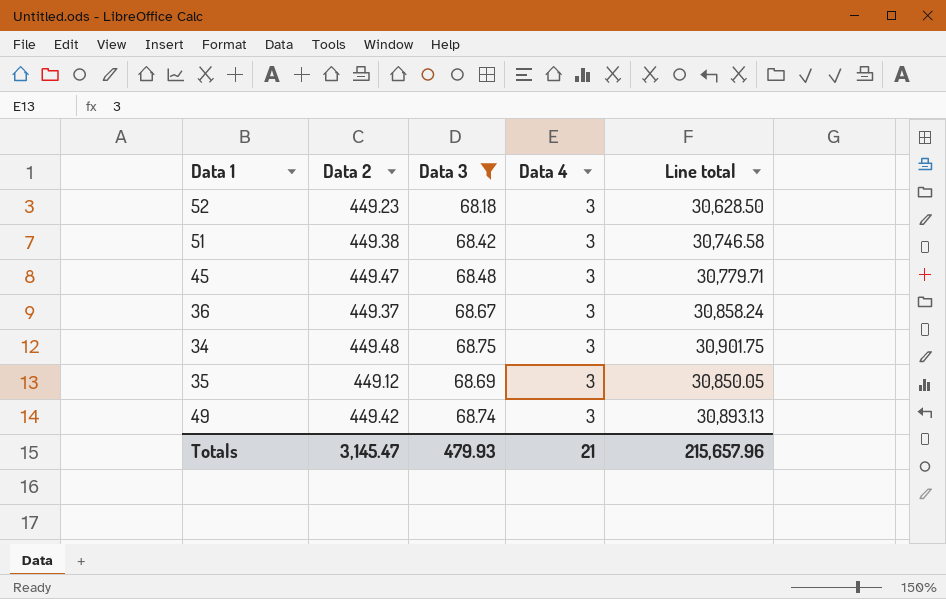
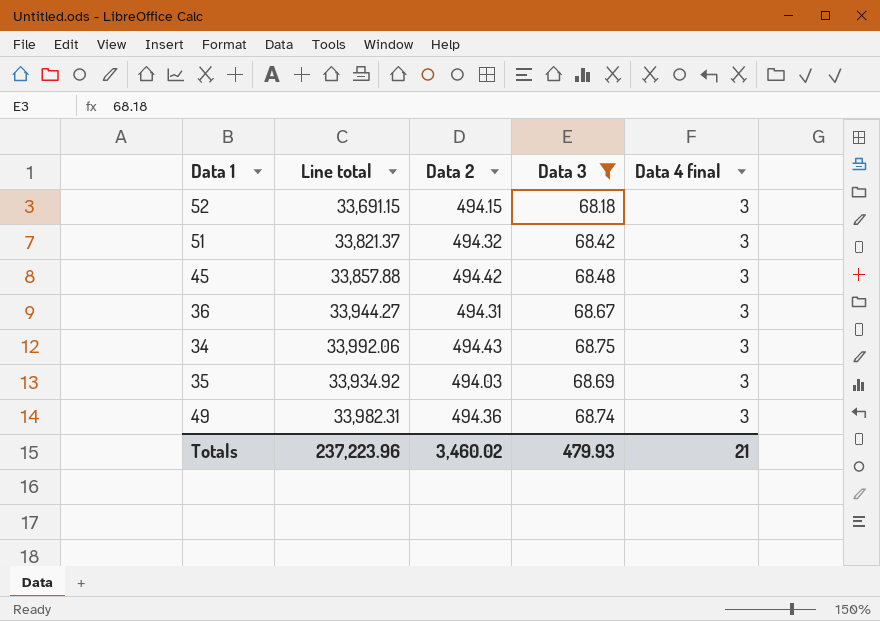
column Line total | position: 5 -> 2
column name: Data 4 -> Data 4 final
52 | Line total: 30,628.50 -> 33,691.15
52 | Data 2: 449.23 -> 494.15
51 | Line total: 30,746.58 -> 33,821.37
51 | Data 2: 449.38 -> 494.32
45 | Line total: 30,779.71 -> 33,857.88
45 | Data 2: 449.47 -> 494.42
36 | Line total: 30,858.24 -> 33,944.27
36 | Data 2: 449.37 -> 494.31
34 | Line total: 30,901.75 -> 33,992.06
34 | Data 2: 449.48 -> 494.43
35 | Line total: 30,850.05 -> 33,934.92
35 | Data 2: 449.12 -> 494.03
49 | Line total: 30,893.13 -> 33,982.31
49 | Data 2: 449.42 -> 494.36
Totals | Line total: 215,657.96 -> 237,223.96
Totals | Data 2: 3,145.47 -> 3,460.02

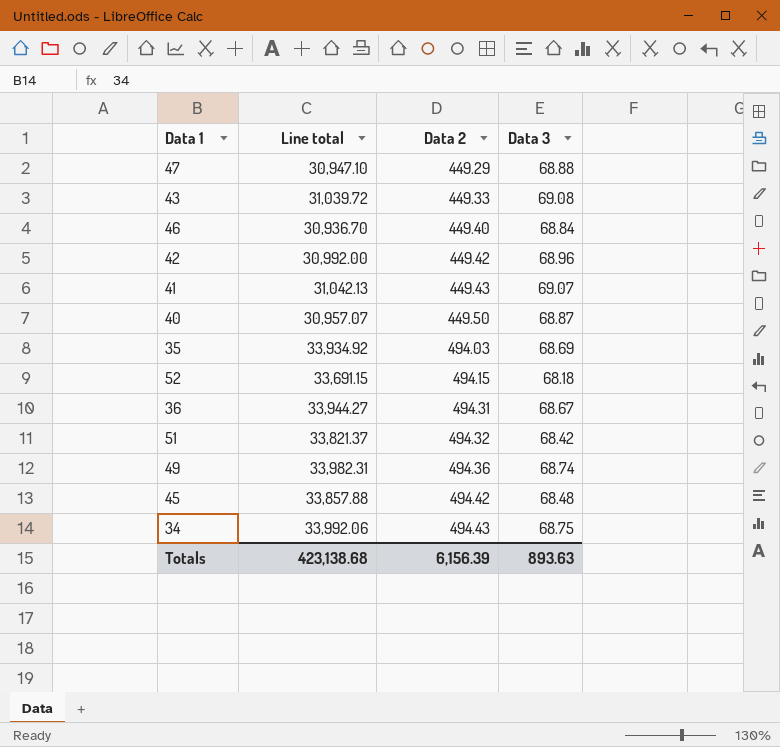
filter: Data 3 <= 68.75 -> none
row order: none -> Data 2 ascending
column Data 4 final | position: 5 -> none
Totals | Line total: 237,223.96 -> 423,138.68
Totals | Data 2: 3,460.02 -> 6,156.39
Totals | Data 3: 479.93 -> 893.63

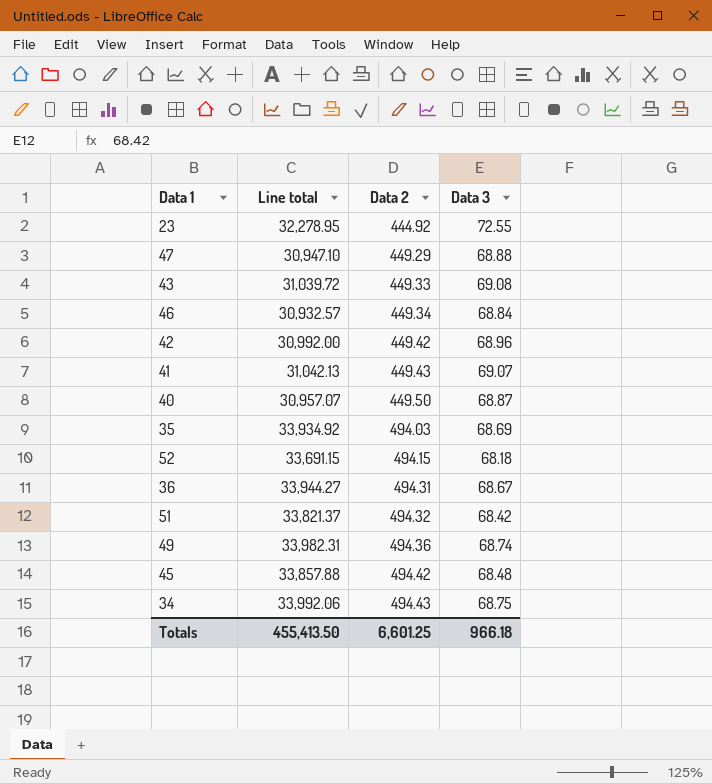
row 23: none -> 32,278.95 | 444.92 | 72.55
46 | Line total: 30,936.70 -> 30,932.57
46 | Data 2: 449.40 -> 449.34
Totals | Line total: 423,138.68 -> 455,413.50
Totals | Data 2: 6,156.39 -> 6,601.25
Totals | Data 3: 893.63 -> 966.18

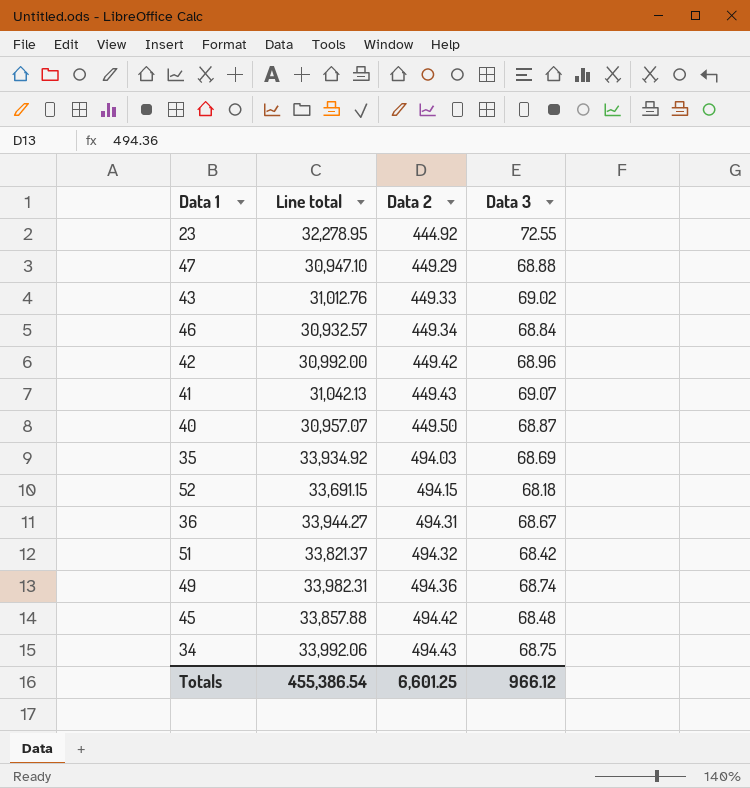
43 | Line total: 31,039.72 -> 31,012.76
43 | Data 3: 69.08 -> 69.02
Totals | Line total: 455,413.50 -> 455,386.54
Totals | Data 3: 966.18 -> 966.12

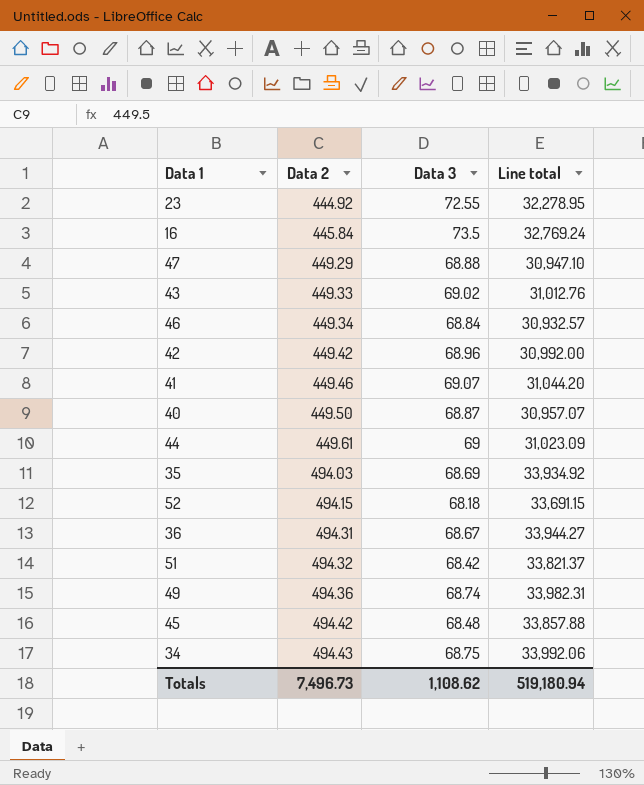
column Line total | position: 2 -> 4
row 16: none -> 445.84 | 73.5 | 32,769.24
41 | Data 2: 449.43 -> 449.46
41 | Line total: 31,042.13 -> 31,044.20
row 44: none -> 449.61 | 69 | 31,023.09
Totals | Data 2: 6,601.25 -> 7,496.73
Totals | Data 3: 966.12 -> 1,108.62
Totals | Line total: 455,386.54 -> 519,180.94

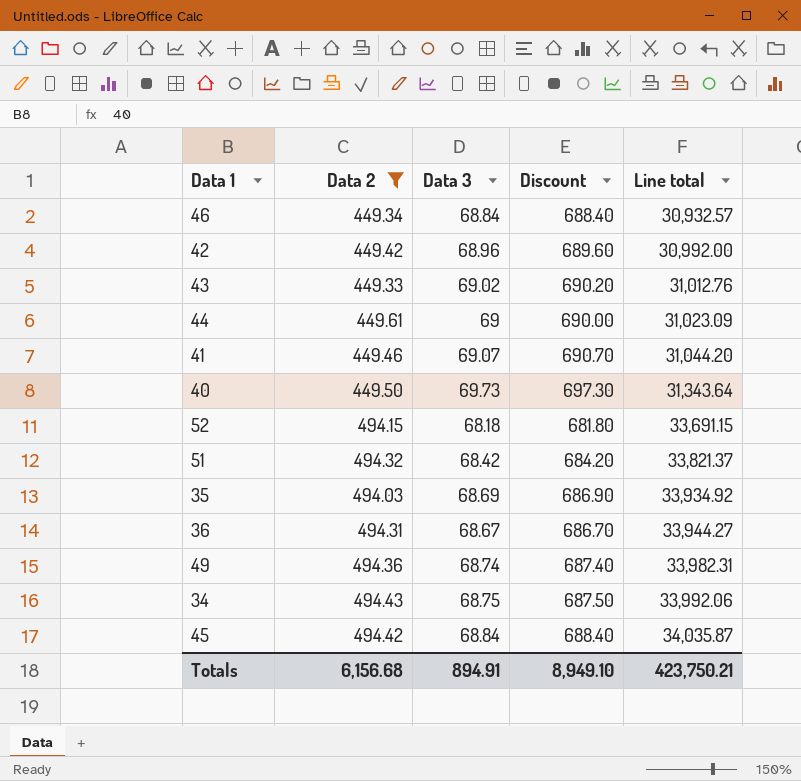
filter: none -> Data 2 >= 449.33
row order: Data 2 ascending -> Line total ascending
column Discount | formula: none -> [Data 3] * 10
40 | Data 3: 68.87 -> 69.73
40 | Line total: 30,957.07 -> 31,343.64
45 | Data 3: 68.48 -> 68.84
45 | Line total: 33,857.88 -> 34,035.87
Totals | Data 2: 7,496.73 -> 6,156.68
Totals | Data 3: 1,108.62 -> 894.91
Totals | Line total: 519,180.94 -> 423,750.21

